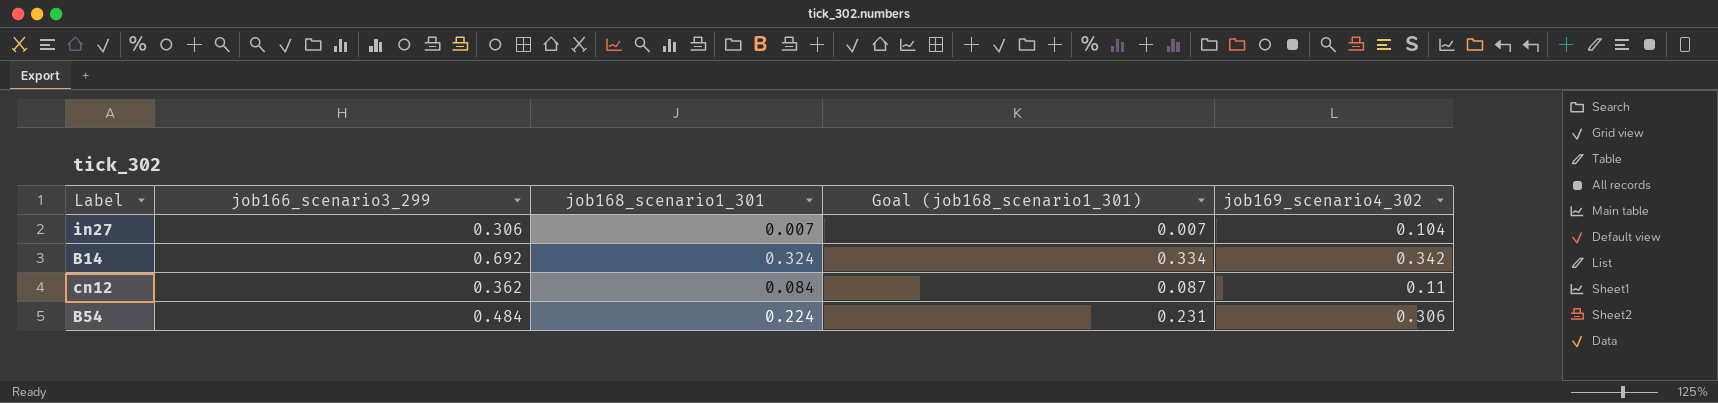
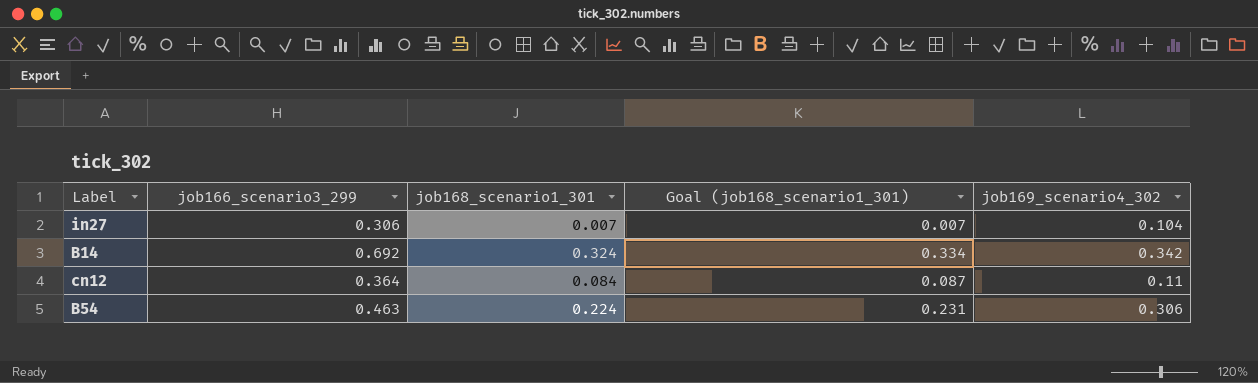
cn12 | job166_scenario3_299: 0.362 -> 0.364
B54 | job166_scenario3_299: 0.484 -> 0.463

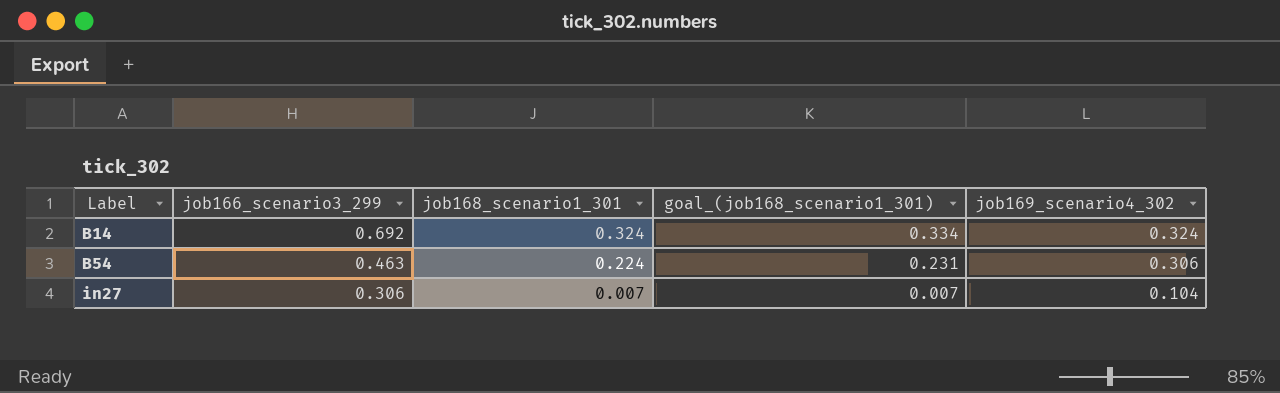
row order: none -> Label ascending
column name: Goal (job168_scenario1_301) -> goal_(job168_scenario1_301)
row cn12: 0.364 | 0.084 | 0.087 | 0.11 -> none
B14 | job169_scenario4_302: 0.342 -> 0.324

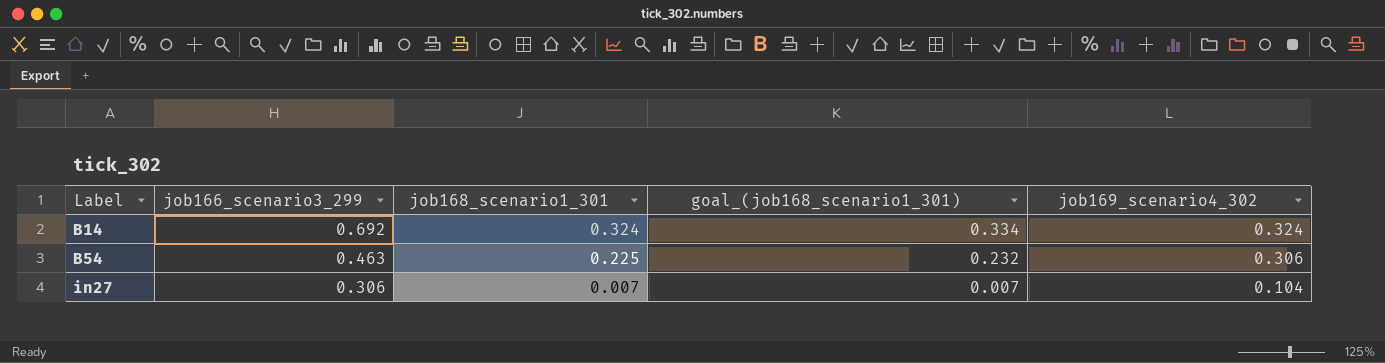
B54 | job168_scenario1_301: 0.224 -> 0.225
B54 | goal_(job168_scenario1_301): 0.231 -> 0.232

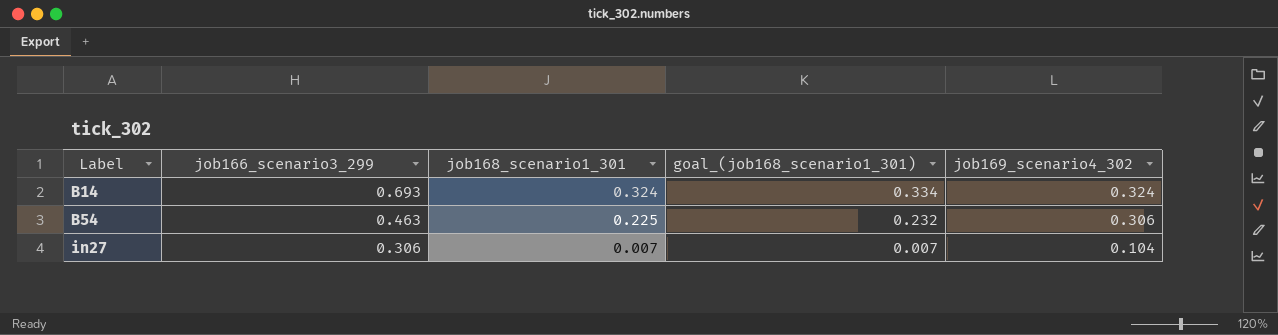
B14 | job166_scenario3_299: 0.692 -> 0.693

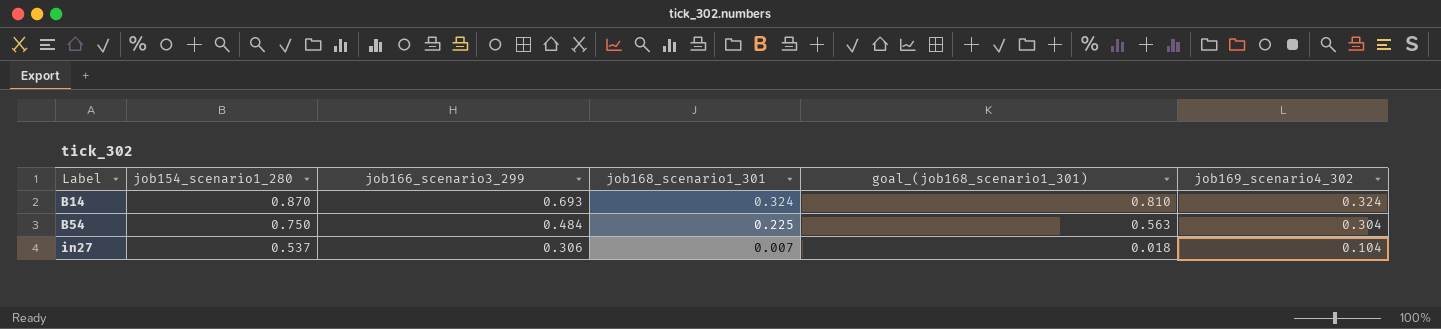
column job154_scenario1_280 | position: none -> 2
column goal_(job168_scenario1_301) | formula: [job168_scenario1_301] * 1.03 -> [job168_scenario1_301] * 2.5
B54 | job166_scenario3_299: 0.463 -> 0.484
B54 | job169_scenario4_302: 0.306 -> 0.304

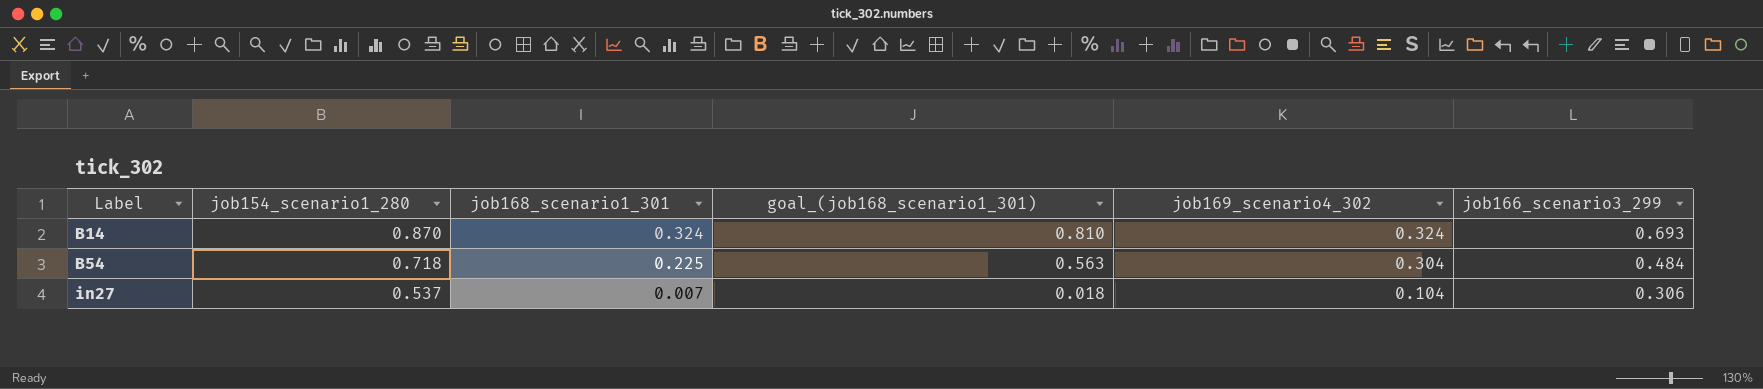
column job166_scenario3_299 | position: 3 -> 6
B54 | job154_scenario1_280: 0.750 -> 0.718

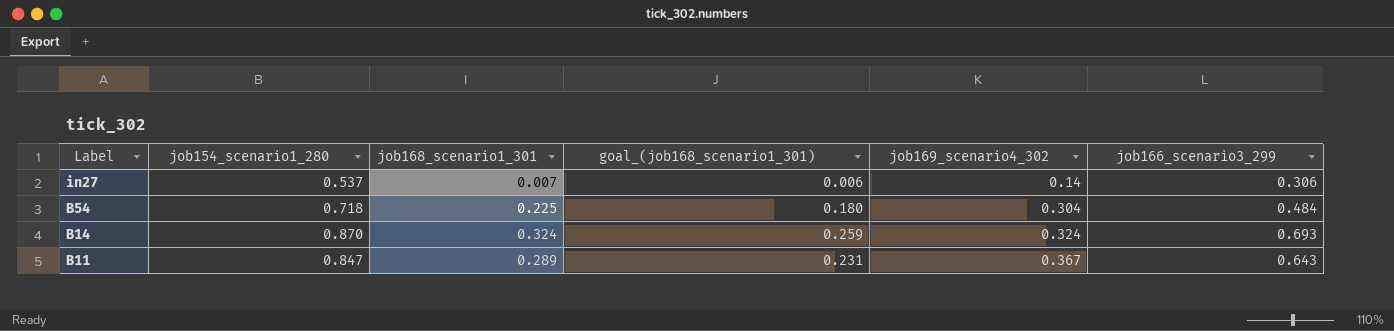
row order: Label ascending -> Label descending
column goal_(job168_scenario1_301) | formula: [job168_scenario1_301] * 2.5 -> [job168_scenario1_301] * 0.8
in27 | job169_scenario4_302: 0.104 -> 0.14
row B11: none -> 0.847 | 0.289 | 0.231 | 0.367 | 0.643

